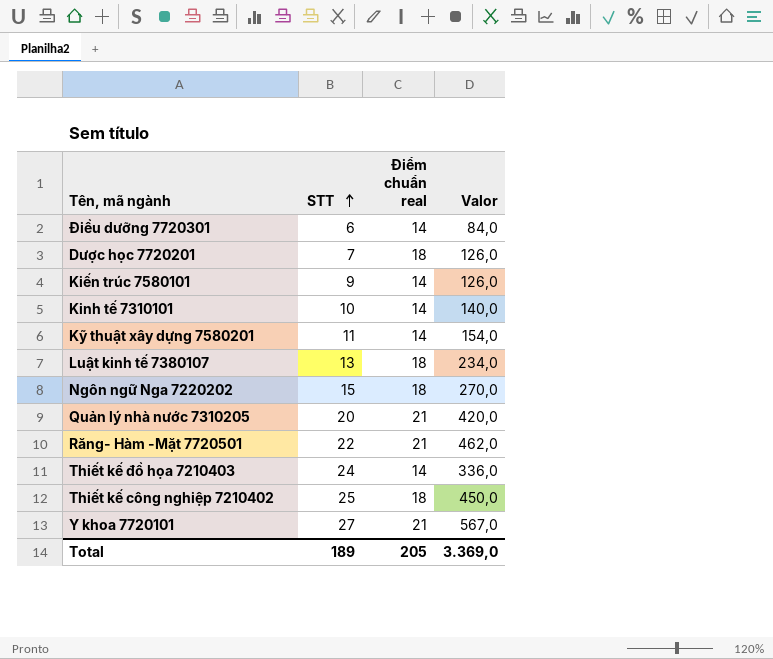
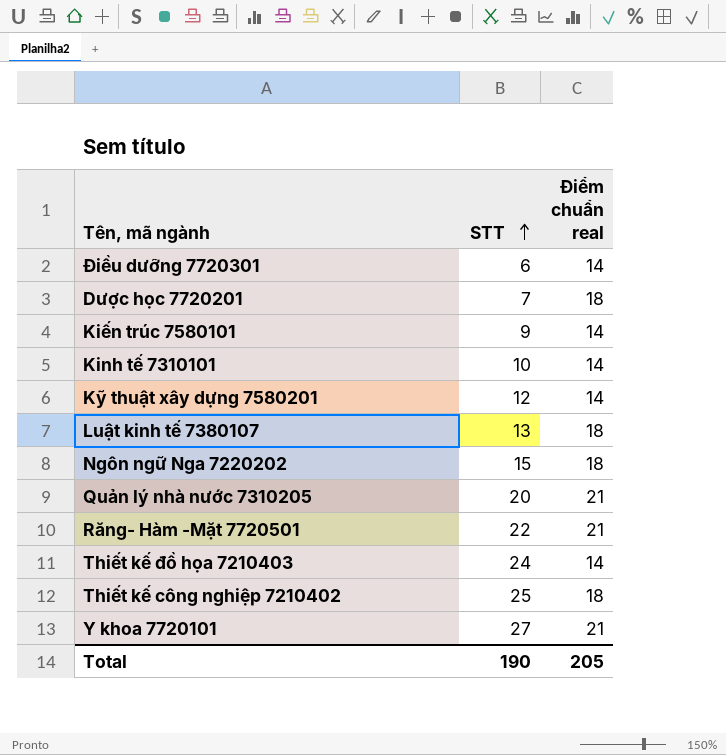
column Valor | formula: [STT] * [Điểm chuẩn real] -> none
Kỹ thuật xây dựng 7580201 | STT: 11 -> 12
Total | STT: 189 -> 190

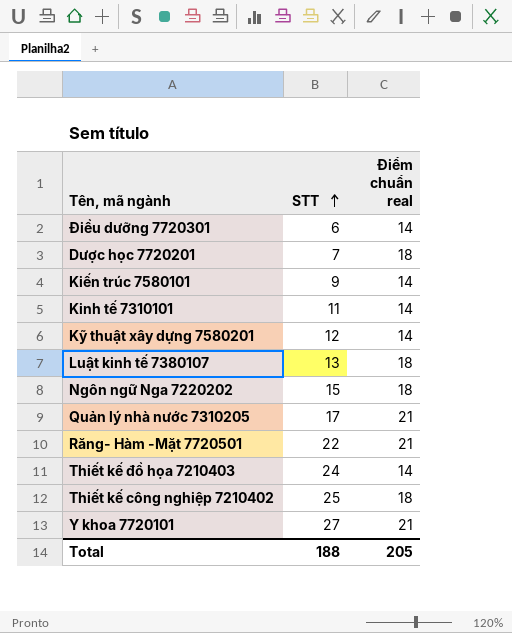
Kinh tế 7310101 | STT: 10 -> 11
Quản lý nhà nước 7310205 | STT: 20 -> 17
Total | STT: 190 -> 188

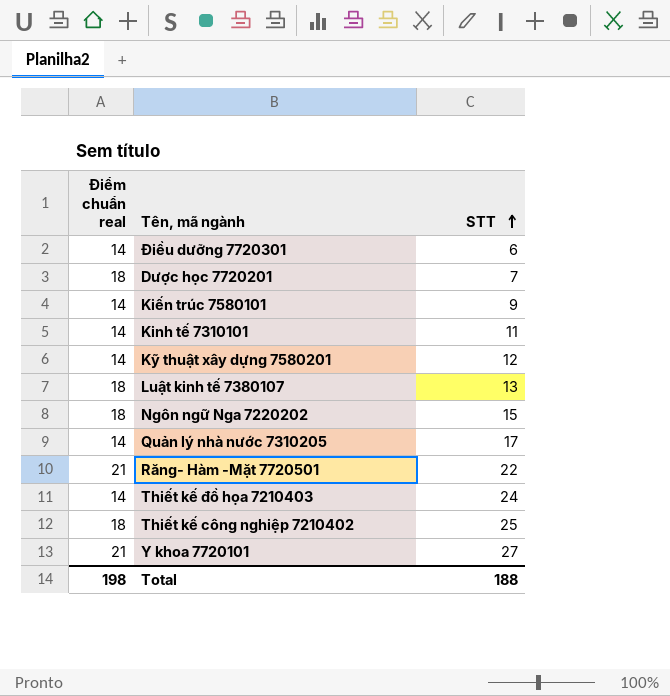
column Điểm chuẩn real | position: 3 -> 1
Quản lý nhà nước 7310205 | Điểm chuẩn real: 21 -> 14
Total | Điểm chuẩn real: 205 -> 198

